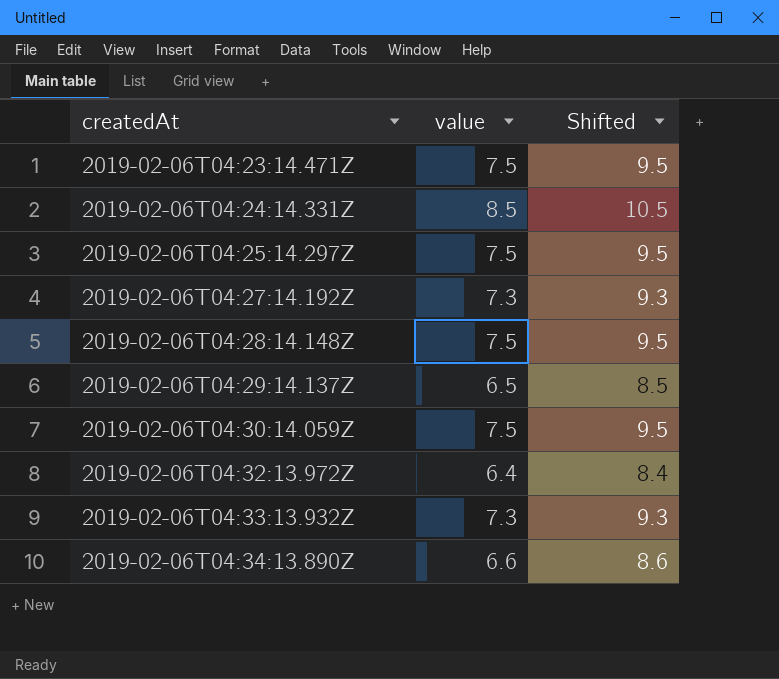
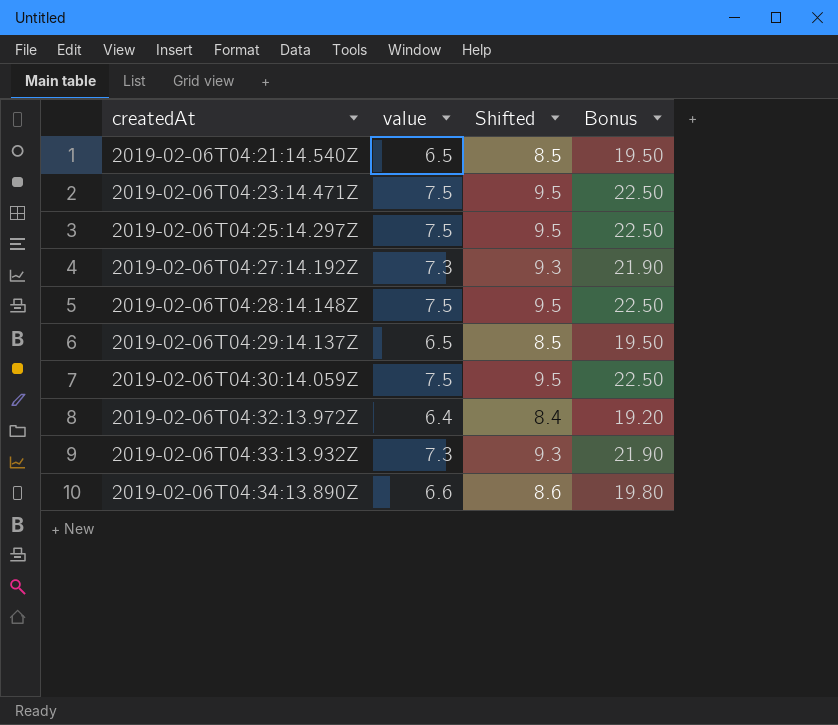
column Bonus | formula: none -> [value] * 3
row 2019-02-06T04:24:14.331Z: 8.5 | 10.5 -> none
row 2019-02-06T04:21:14.540Z: none -> 6.5 | 8.5 | 19.50

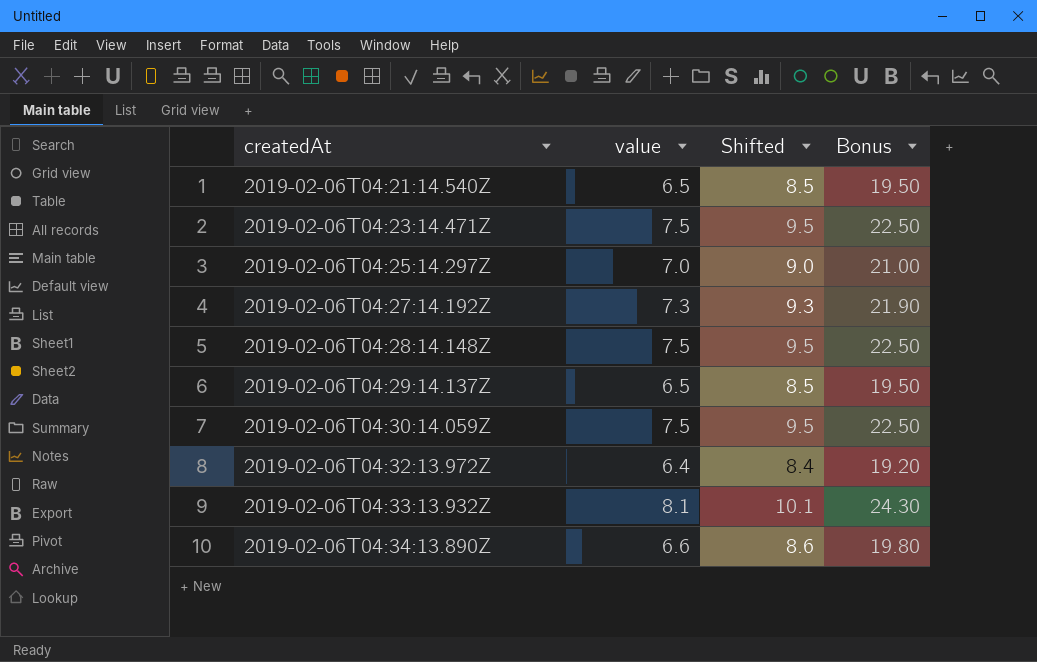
2019-02-06T04:25:14.297Z | value: 7.5 -> 7.0
2019-02-06T04:25:14.297Z | Shifted: 9.5 -> 9.0
2019-02-06T04:25:14.297Z | Bonus: 22.50 -> 21.00
2019-02-06T04:33:13.932Z | value: 7.3 -> 8.1
2019-02-06T04:33:13.932Z | Shifted: 9.3 -> 10.1
2019-02-06T04:33:13.932Z | Bonus: 21.90 -> 24.30

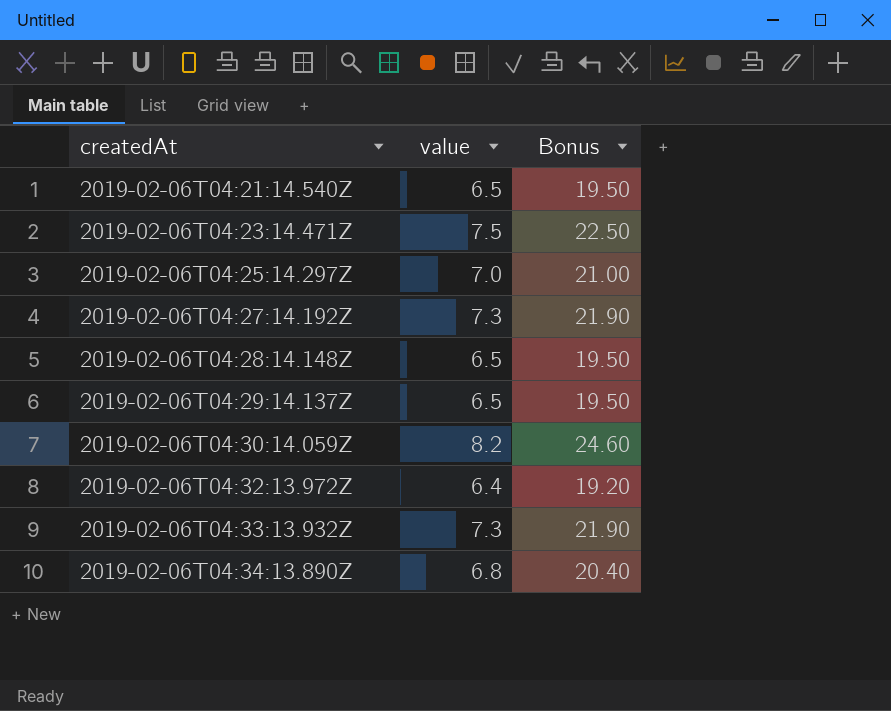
column Shifted | formula: [value] + 2 -> none
2019-02-06T04:28:14.148Z | value: 7.5 -> 6.5
2019-02-06T04:28:14.148Z | Bonus: 22.50 -> 19.50
2019-02-06T04:30:14.059Z | value: 7.5 -> 8.2
2019-02-06T04:30:14.059Z | Bonus: 22.50 -> 24.60
2019-02-06T04:33:13.932Z | value: 8.1 -> 7.3
2019-02-06T04:33:13.932Z | Bonus: 24.30 -> 21.90
2019-02-06T04:34:13.890Z | value: 6.6 -> 6.8
2019-02-06T04:34:13.890Z | Bonus: 19.80 -> 20.40

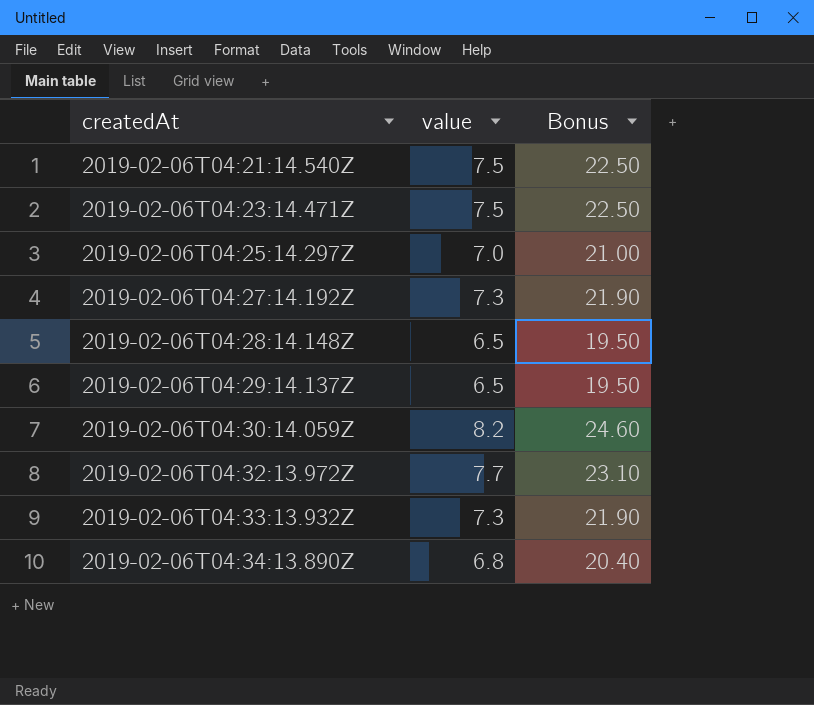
2019-02-06T04:21:14.540Z | value: 6.5 -> 7.5
2019-02-06T04:21:14.540Z | Bonus: 19.50 -> 22.50
2019-02-06T04:32:13.972Z | value: 6.4 -> 7.7
2019-02-06T04:32:13.972Z | Bonus: 19.20 -> 23.10

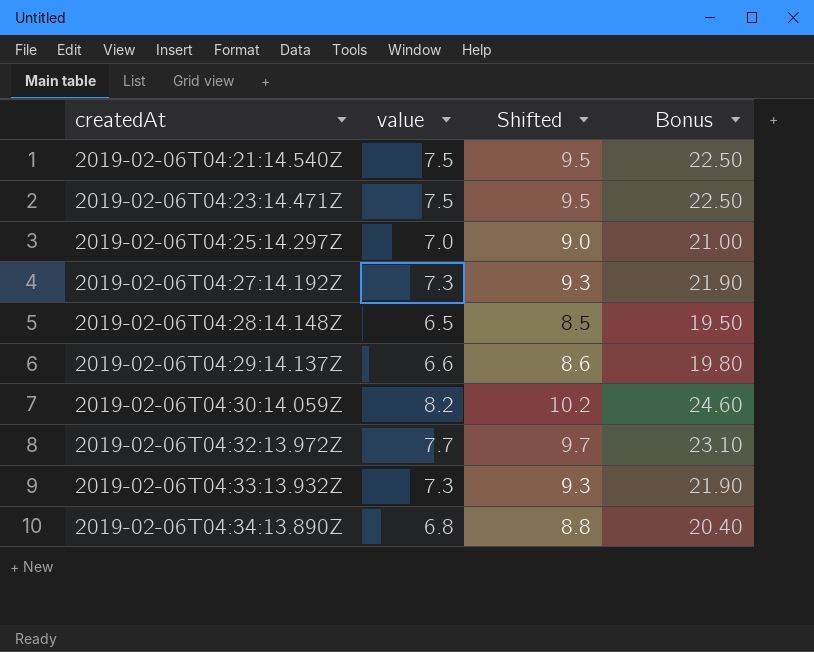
column Shifted | formula: none -> [value] + 2
2019-02-06T04:29:14.137Z | value: 6.5 -> 6.6
2019-02-06T04:29:14.137Z | Bonus: 19.50 -> 19.80

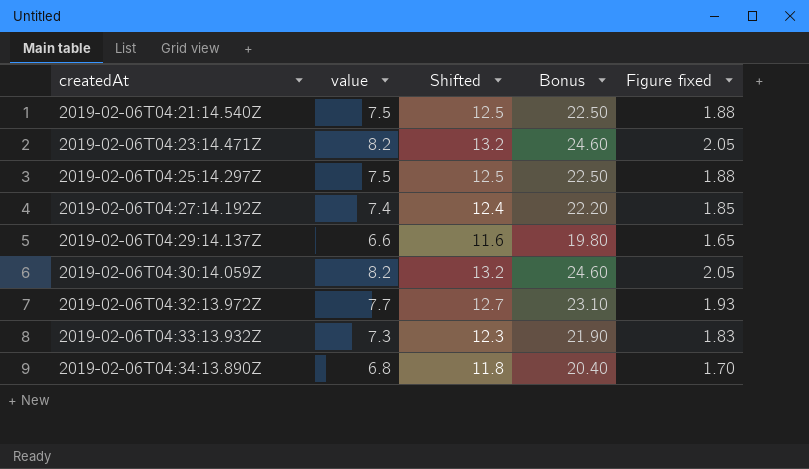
column Shifted | formula: [value] + 2 -> [value] + 5
column Figure fixed | formula: none -> [value] * 0.25
row 2019-02-06T04:28:14.148Z: 6.5 | 8.5 | 19.50 -> none
2019-02-06T04:23:14.471Z | value: 7.5 -> 8.2
2019-02-06T04:23:14.471Z | Bonus: 22.50 -> 24.60
2019-02-06T04:25:14.297Z | value: 7.0 -> 7.5
2019-02-06T04:25:14.297Z | Bonus: 21.00 -> 22.50
2019-02-06T04:27:14.192Z | value: 7.3 -> 7.4
2019-02-06T04:27:14.192Z | Bonus: 21.90 -> 22.20

